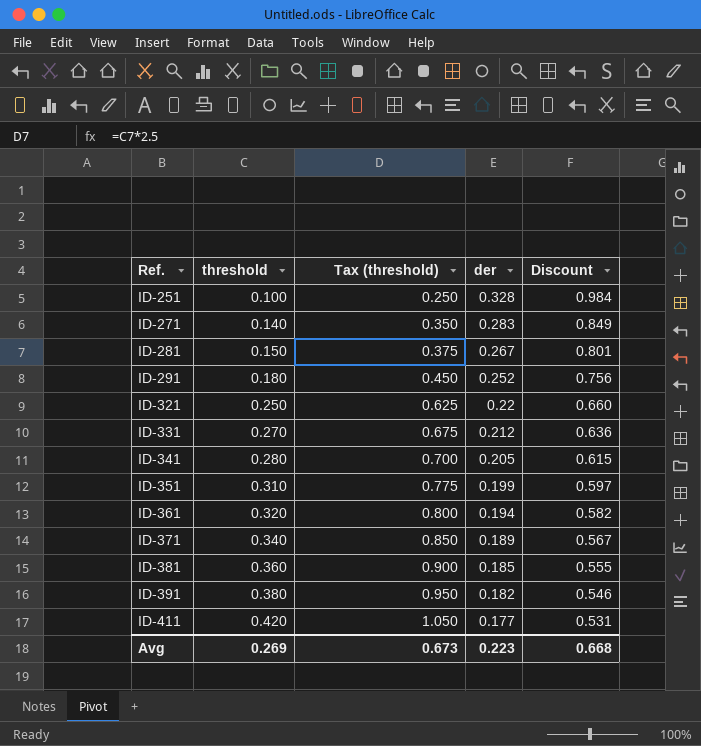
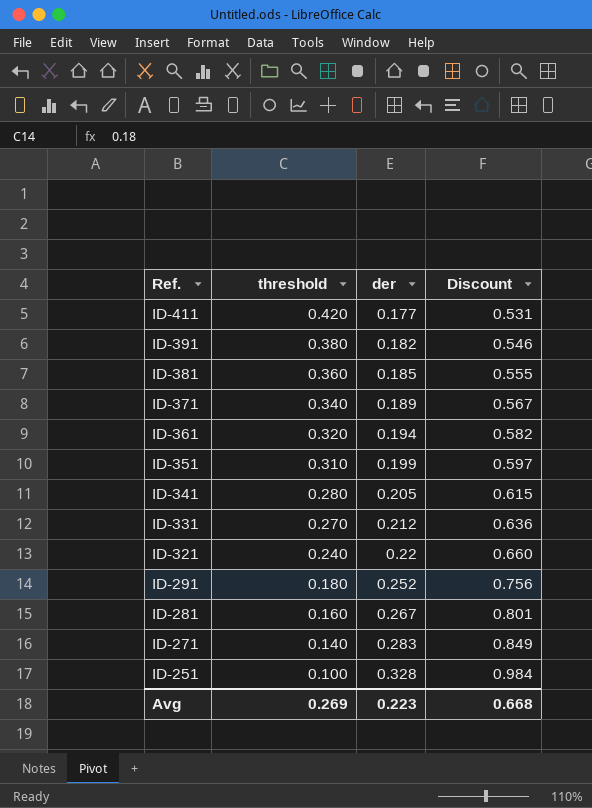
row order: Ref. ascending -> Ref. descending
column Tax (threshold) | formula: [threshold] * 2.5 -> none
ID-321 | threshold: 0.250 -> 0.240
ID-281 | threshold: 0.150 -> 0.160

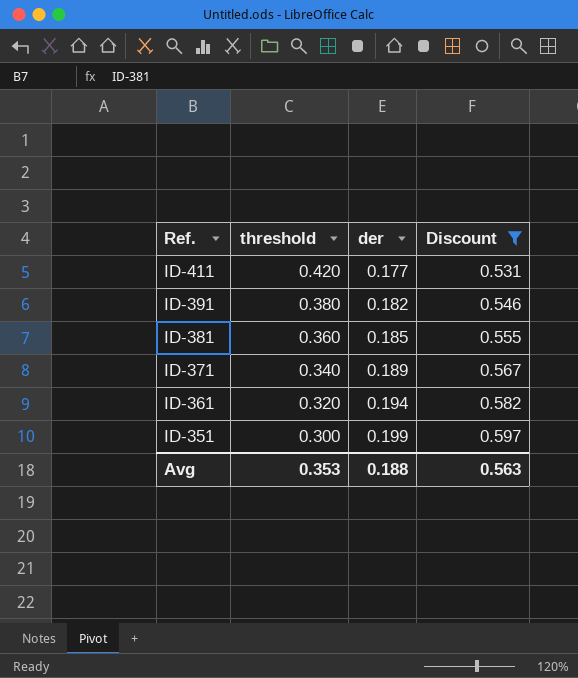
filter: none -> Discount <= 0.597
ID-351 | threshold: 0.310 -> 0.300
Avg | threshold: 0.269 -> 0.353
Avg | der: 0.223 -> 0.188
Avg | Discount: 0.668 -> 0.563

